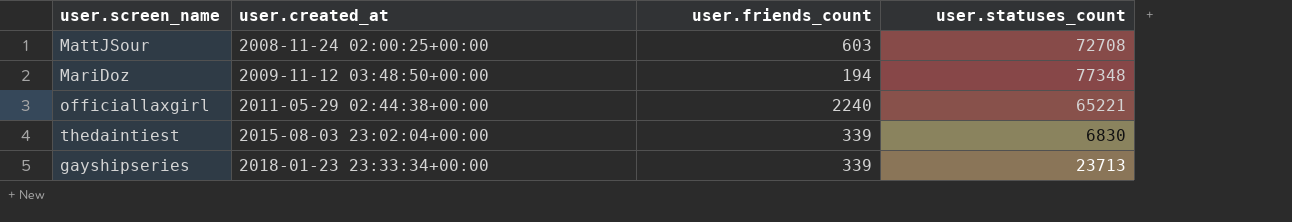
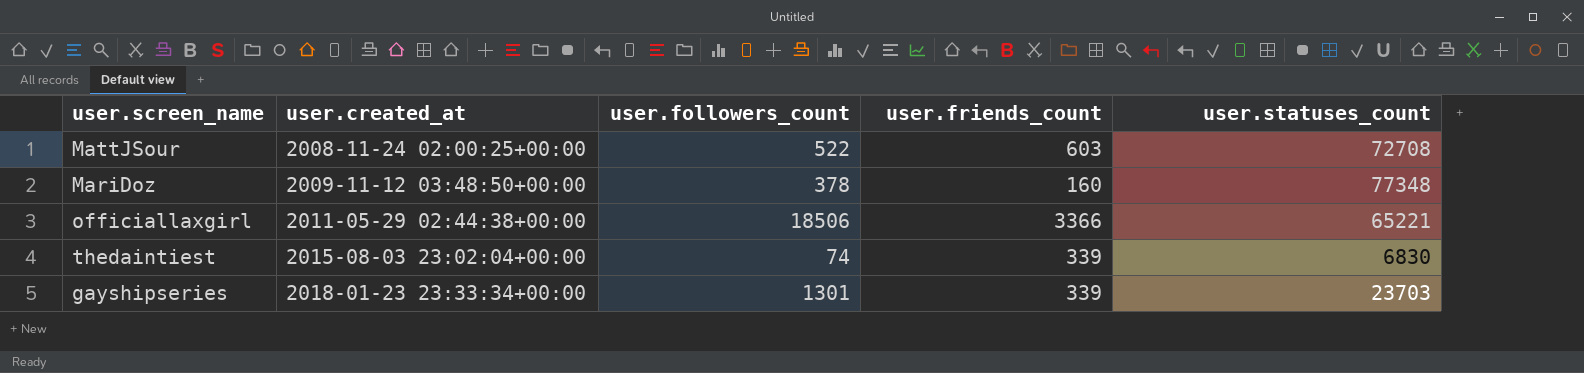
column user.followers_count | position: none -> 3
MariDoz | user.friends_count: 194 -> 160
officiallaxgirl | user.friends_count: 2240 -> 3366
gayshipseries | user.statuses_count: 23713 -> 23703

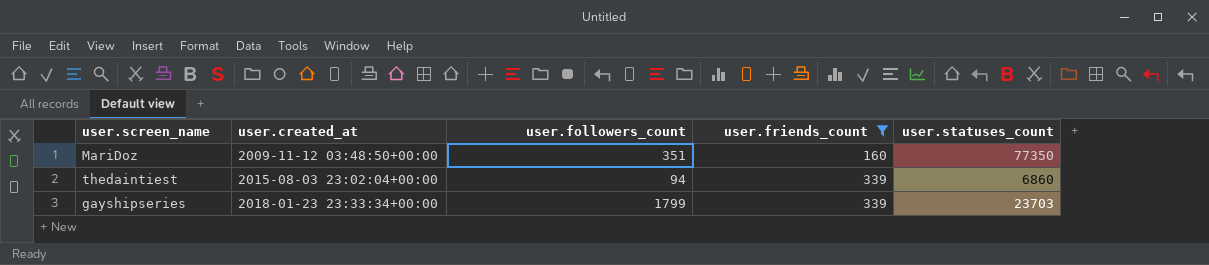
filter: none -> user.friends_count <= 339
MariDoz | user.followers_count: 378 -> 351
MariDoz | user.statuses_count: 77348 -> 77350
thedaintiest | user.followers_count: 74 -> 94
thedaintiest | user.statuses_count: 6830 -> 6860
gayshipseries | user.followers_count: 1301 -> 1799

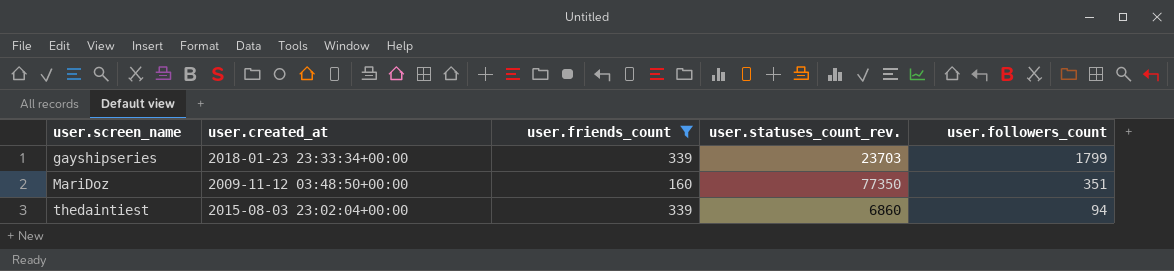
row order: user.created_at ascending -> user.screen_name ascending
column name: user.statuses_count -> user.statuses_count_rev.
column user.followers_count | position: 3 -> 5

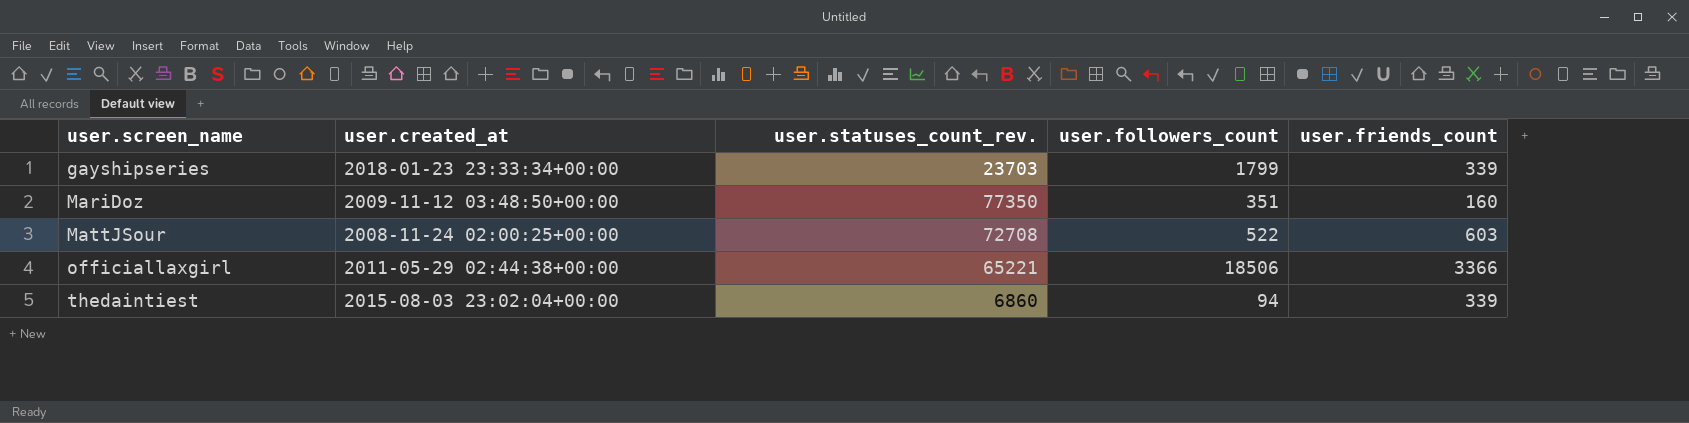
filter: user.friends_count <= 339 -> none
column user.friends_count | position: 3 -> 5

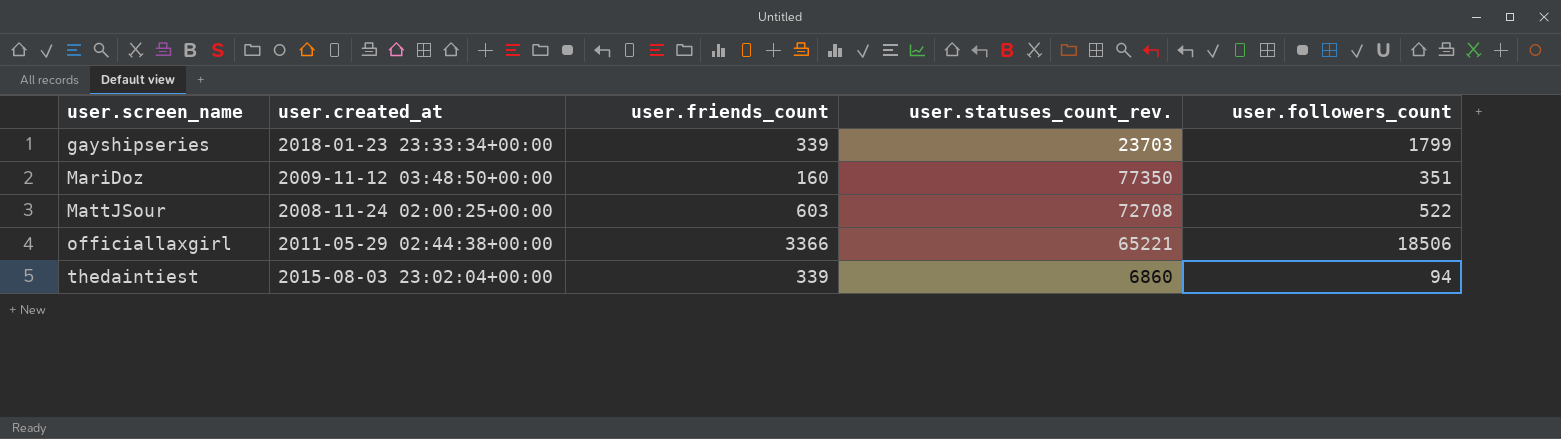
column user.friends_count | position: 5 -> 3

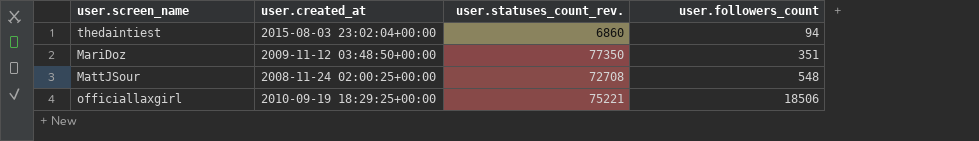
row order: user.screen_name ascending -> user.followers_count ascending
column user.friends_count | position: 3 -> none
row gayshipseries: 2018-01-23 23:33:34+00:00 | 339 | 23703 | 1799 -> none
MattJSour | user.followers_count: 522 -> 548
officiallaxgirl | user.created_at: 2011-05-29 02:44:38+00:00 -> 2010-09-19 18:29:25+00:00
officiallaxgirl | user.statuses_count_rev.: 65221 -> 75221

